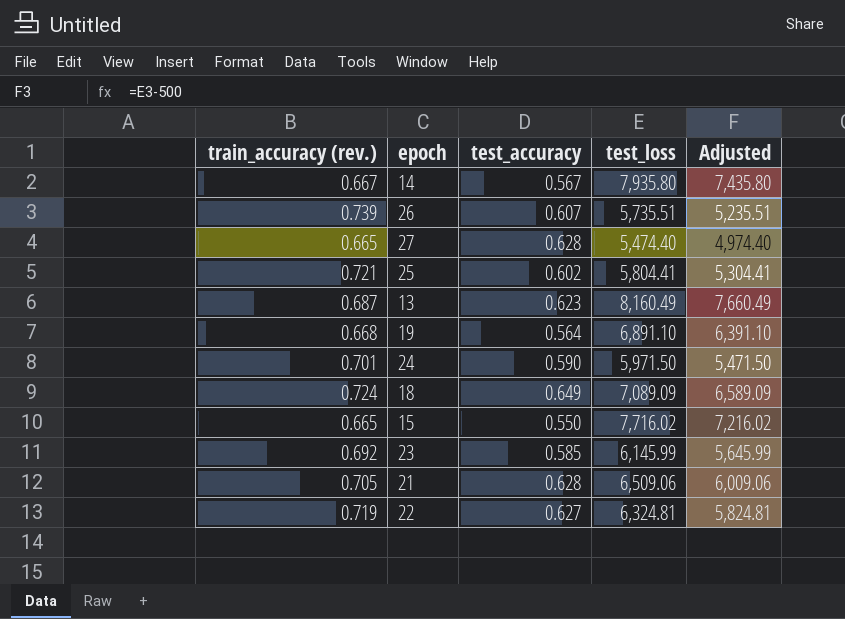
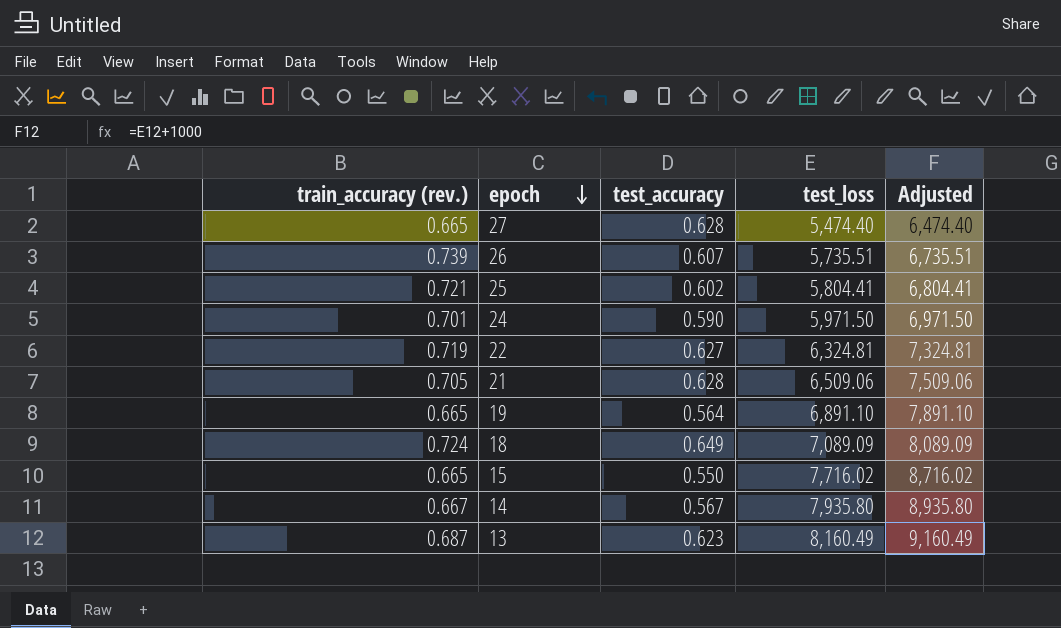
row order: none -> epoch descending
column Adjusted | formula: [test_loss] - 500 -> [test_loss] + 1000
row 23: 0.692 | 0.585 | 6,145.99 | 5,645.99 -> none
19 | train_accuracy (rev.): 0.668 -> 0.665

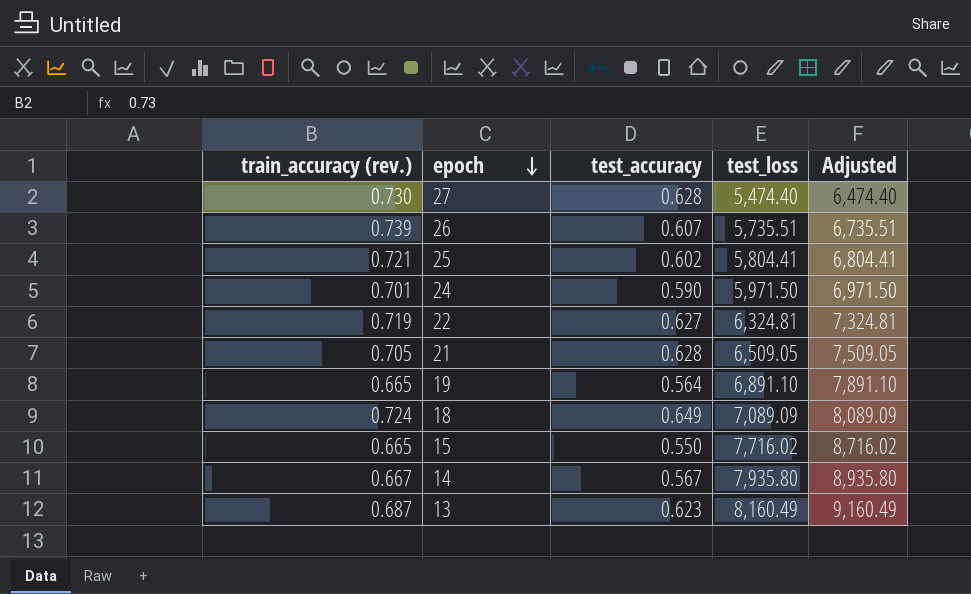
27 | train_accuracy (rev.): 0.665 -> 0.730
21 | test_loss: 6,509.06 -> 6,509.05
21 | Adjusted: 7,509.06 -> 7,509.05

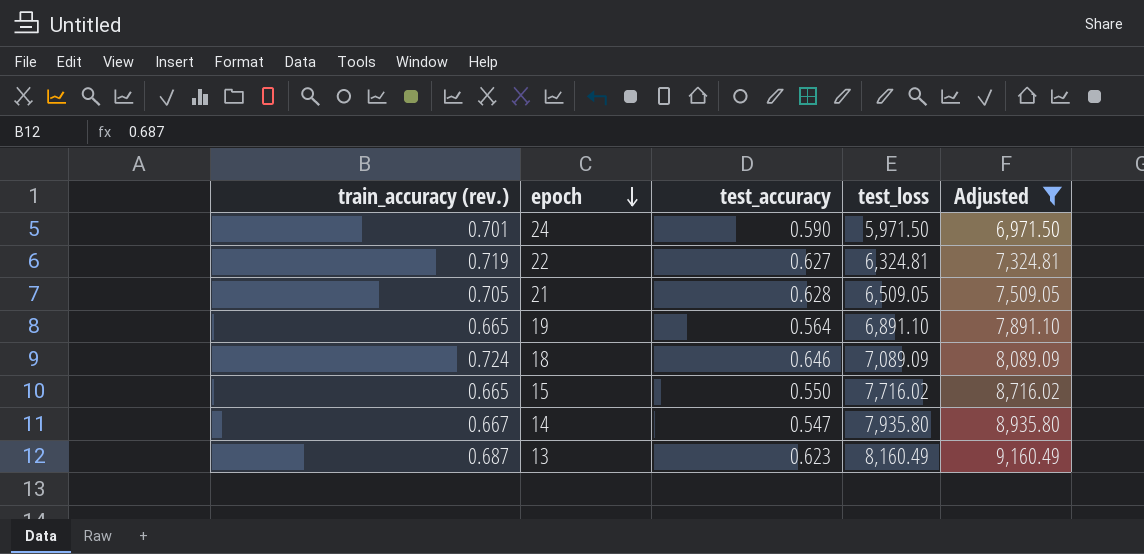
filter: none -> Adjusted >= 6,971.50
18 | test_accuracy: 0.649 -> 0.646
14 | test_accuracy: 0.567 -> 0.547

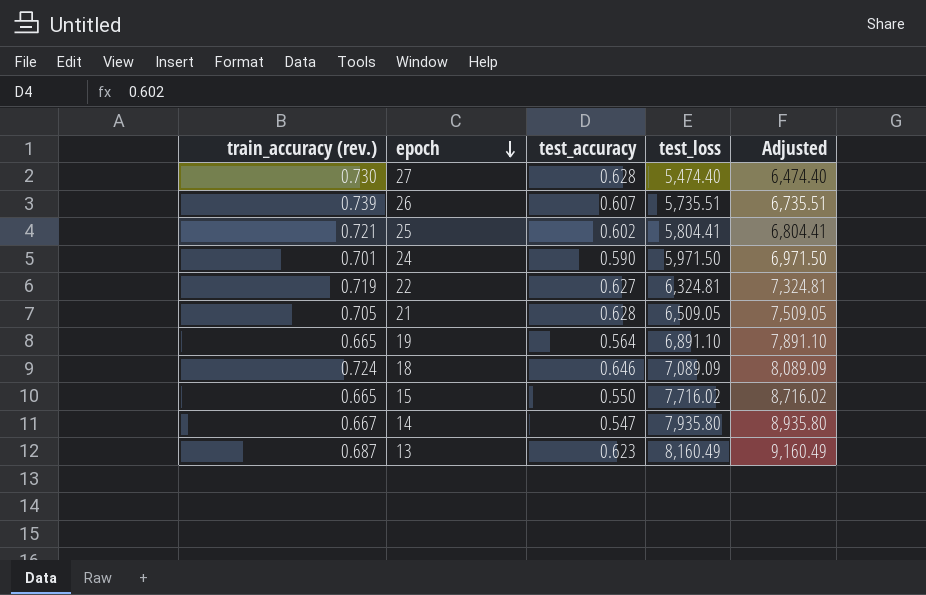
filter: Adjusted >= 6,971.50 -> none

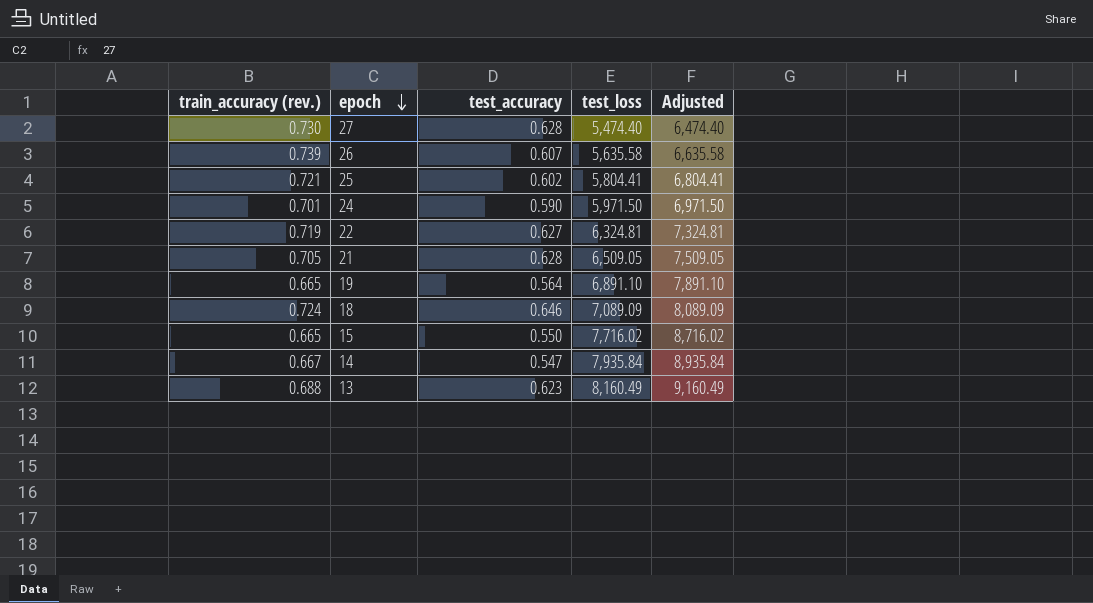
26 | test_loss: 5,735.51 -> 5,635.58
26 | Adjusted: 6,735.51 -> 6,635.58
14 | test_loss: 7,935.80 -> 7,935.84
14 | Adjusted: 8,935.80 -> 8,935.84
13 | train_accuracy (rev.): 0.687 -> 0.688

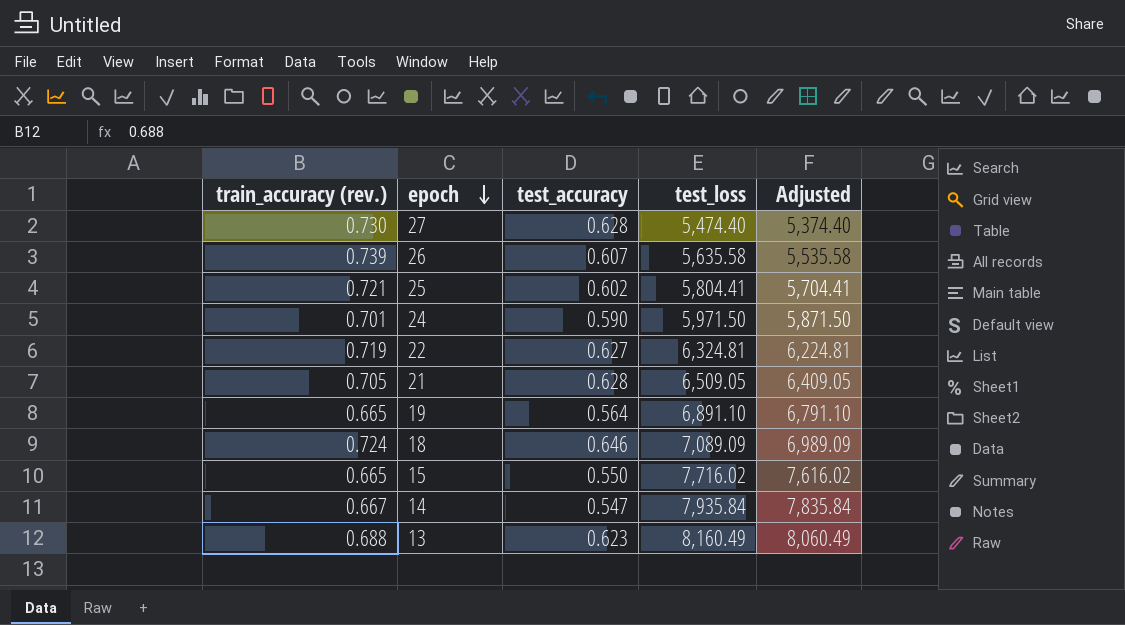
column Adjusted | formula: [test_loss] + 1000 -> [test_loss] - 100

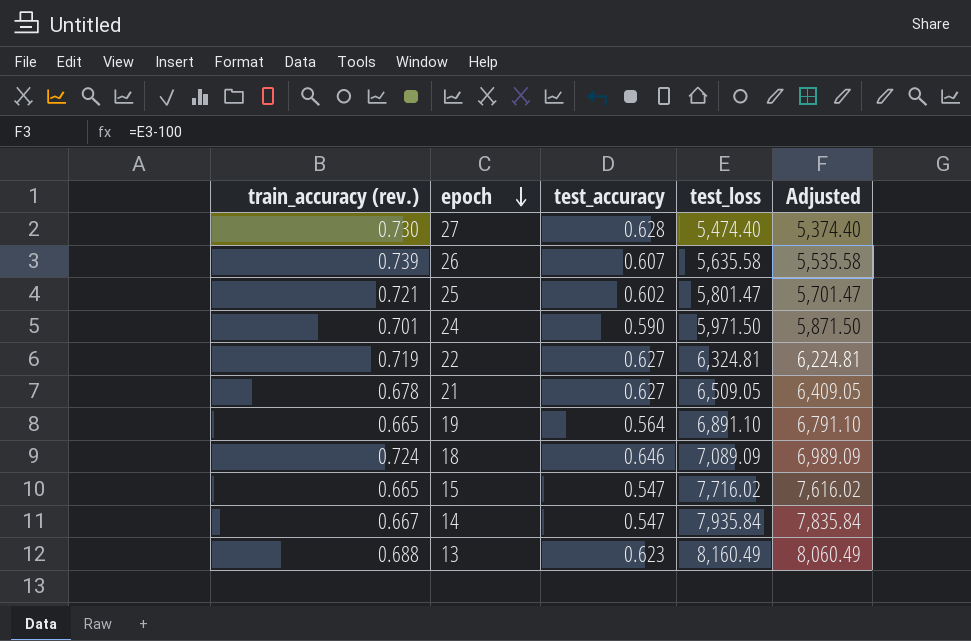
25 | test_loss: 5,804.41 -> 5,801.47
25 | Adjusted: 5,704.41 -> 5,701.47
21 | train_accuracy (rev.): 0.705 -> 0.678
21 | test_accuracy: 0.628 -> 0.627
15 | test_accuracy: 0.550 -> 0.547

